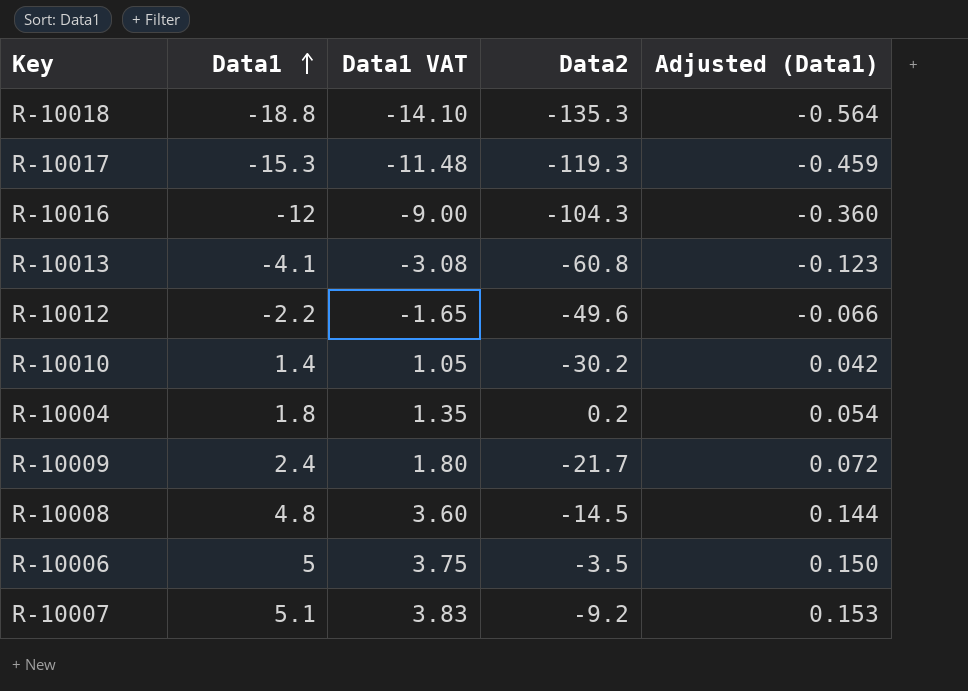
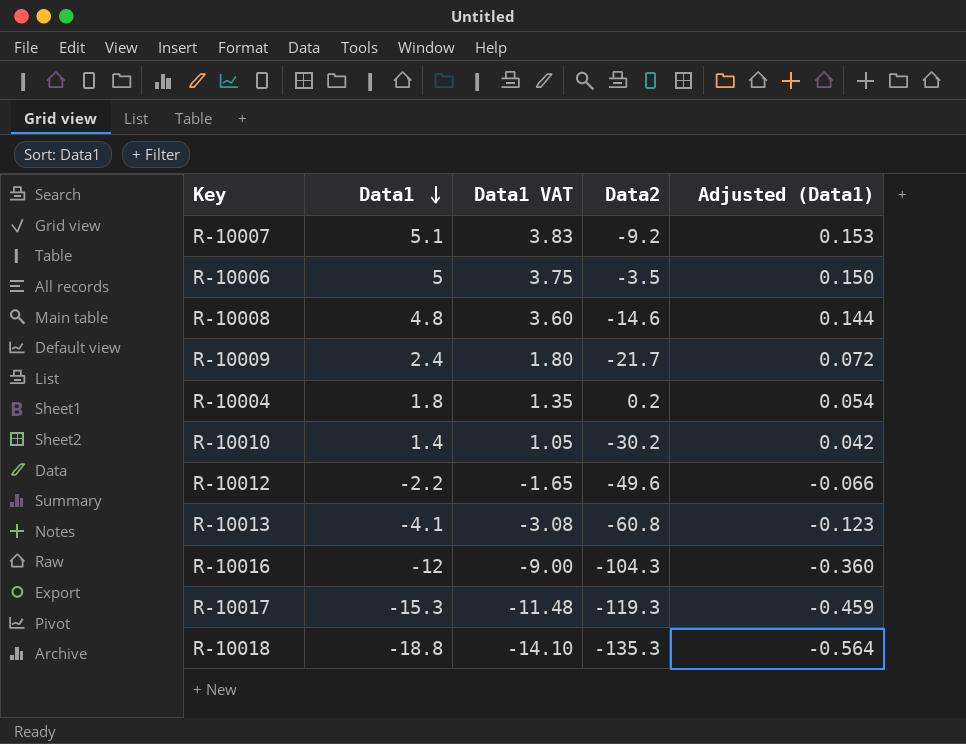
row order: Data1 ascending -> Data1 descending
R-10008 | Data2: -14.5 -> -14.6

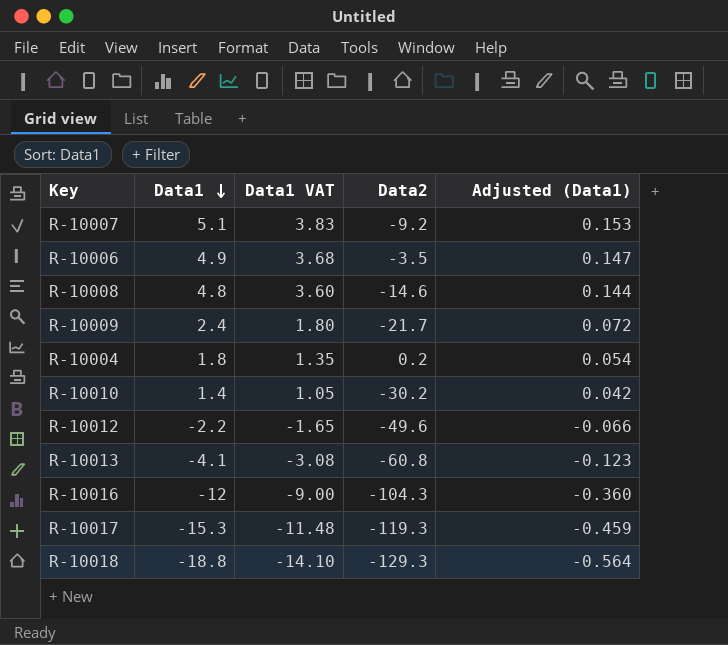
R-10006 | Data1: 5 -> 4.9
R-10006 | Data1 VAT: 3.75 -> 3.68
R-10006 | Adjusted (Data1): 0.150 -> 0.147
R-10018 | Data2: -135.3 -> -129.3

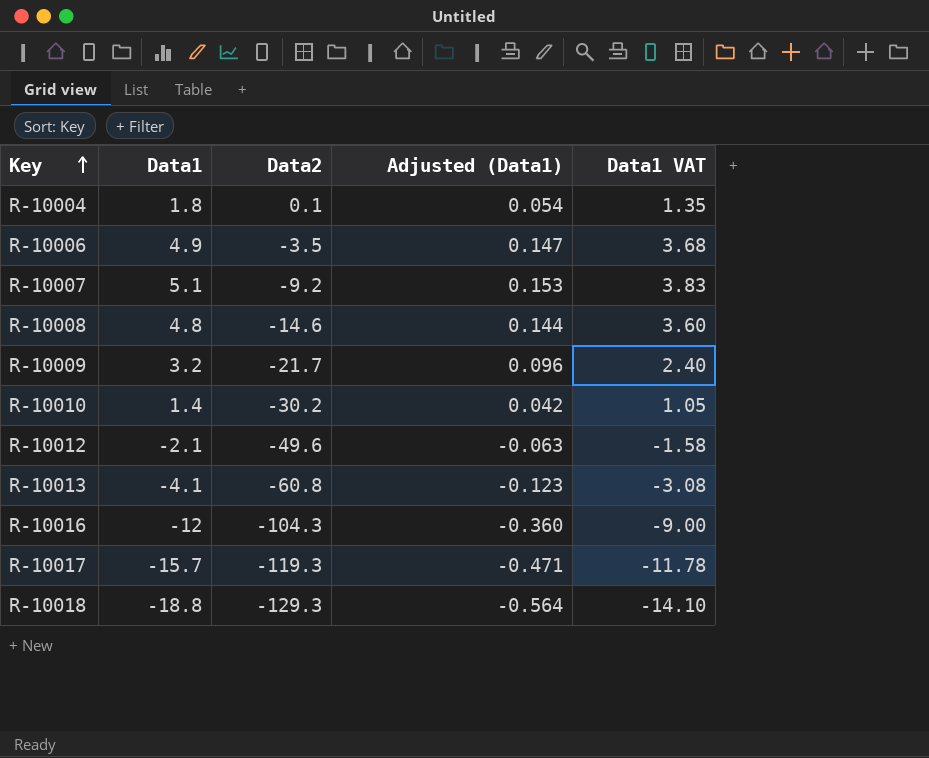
row order: Data1 descending -> Key ascending
column Data1 VAT | position: 3 -> 5
R-10004 | Data2: 0.2 -> 0.1
R-10009 | Data1: 2.4 -> 3.2
R-10009 | Adjusted (Data1): 0.072 -> 0.096
R-10009 | Data1 VAT: 1.80 -> 2.40
R-10012 | Data1: -2.2 -> -2.1
R-10012 | Adjusted (Data1): -0.066 -> -0.063
R-10012 | Data1 VAT: -1.65 -> -1.58
R-10017 | Data1: -15.3 -> -15.7
R-10017 | Adjusted (Data1): -0.459 -> -0.471
R-10017 | Data1 VAT: -11.48 -> -11.78

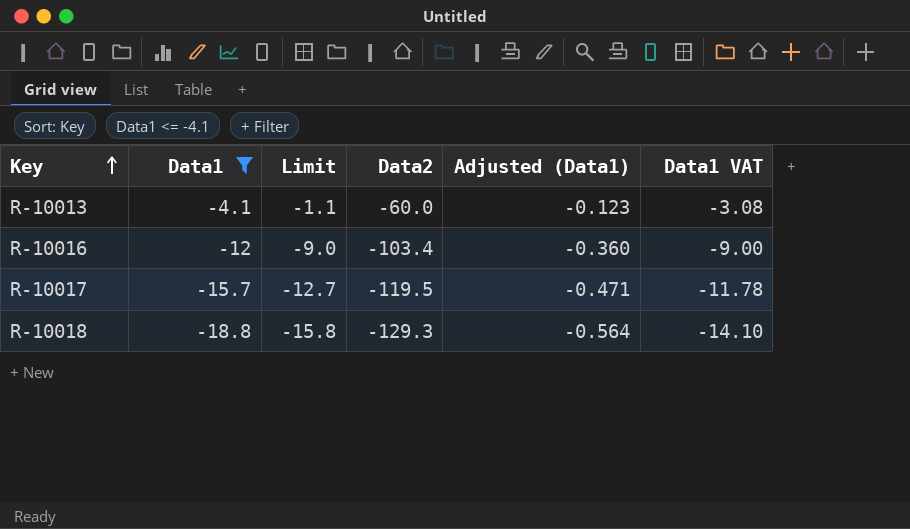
filter: none -> Data1 <= -4.1
column Limit | formula: none -> [Data1] + 3
R-10013 | Data2: -60.8 -> -60.0
R-10016 | Data2: -104.3 -> -103.4
R-10017 | Data2: -119.3 -> -119.5

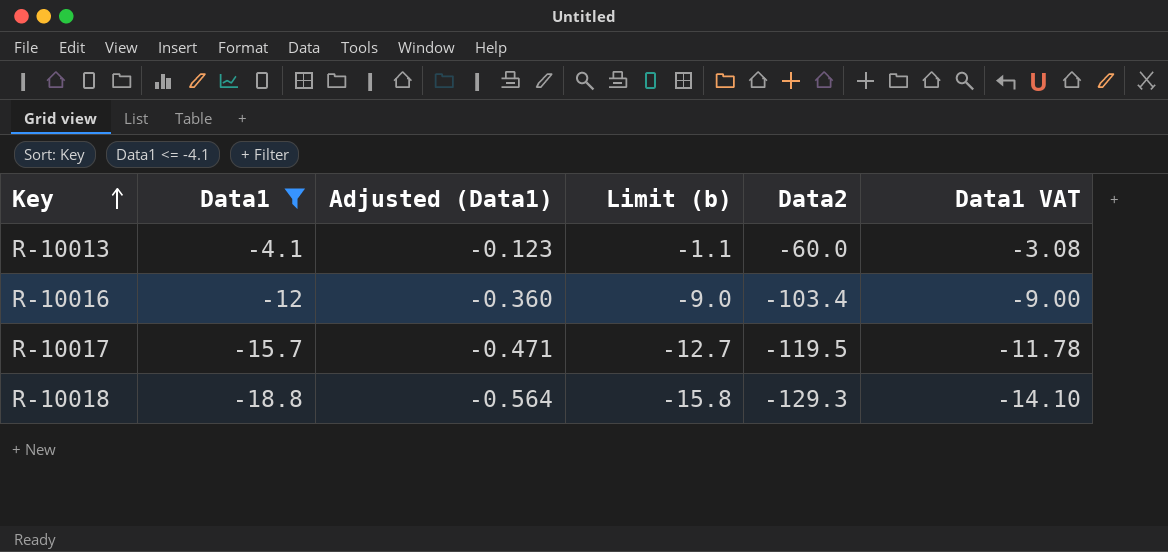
column Adjusted (Data1) | position: 5 -> 3
column name: Limit -> Limit (b)

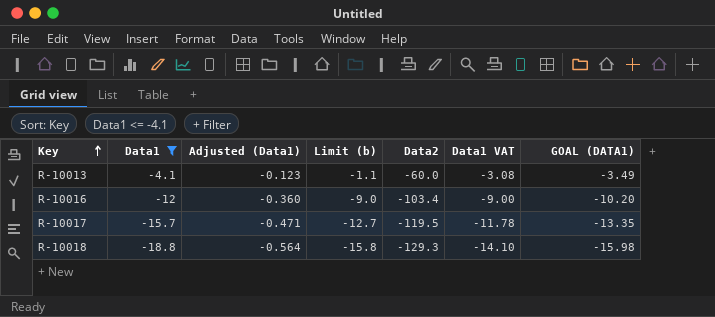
column GOAL (DATA1) | formula: none -> [Data1] * 0.85

